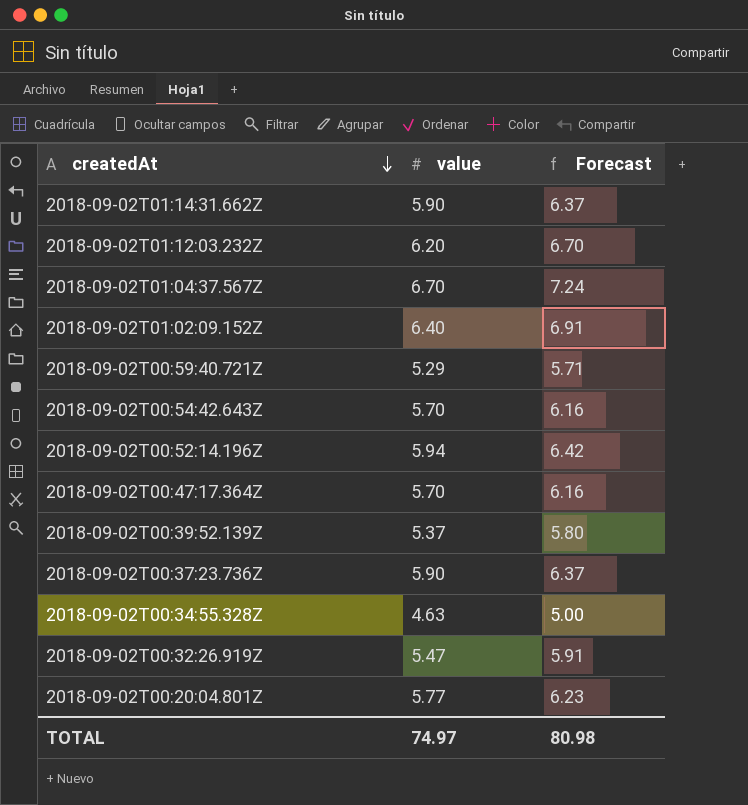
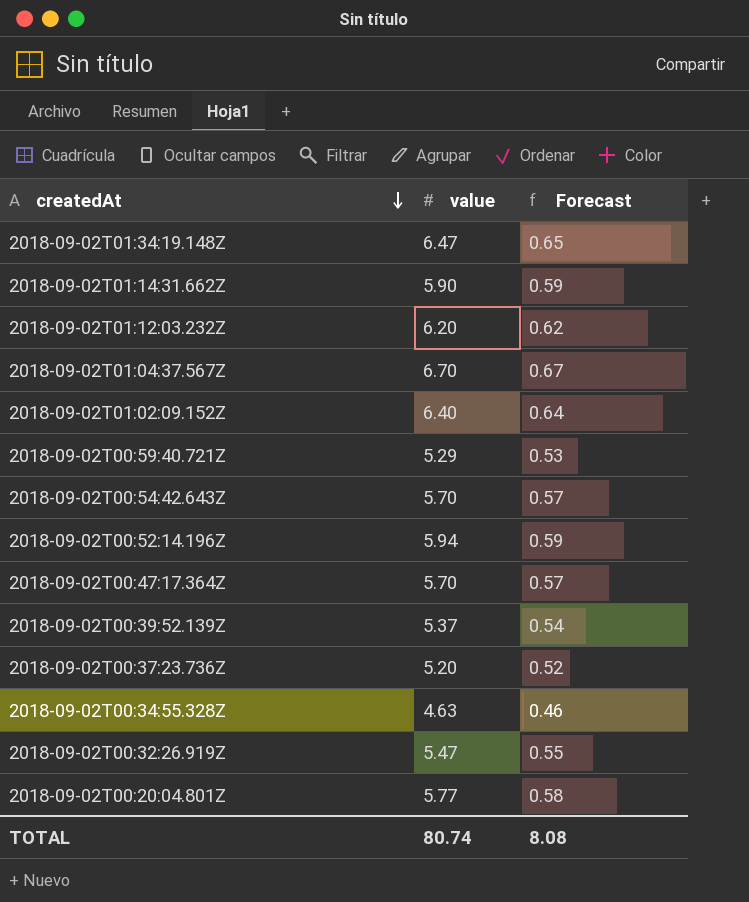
column Forecast | formula: [value] * 1.08 -> [value] * 0.1
row 2018-09-02T01:34:19.148Z: none -> 6.47 | 0.65
2018-09-02T00:37:23.736Z | value: 5.90 -> 5.20
TOTAL | value: 74.97 -> 80.74
TOTAL | Forecast: 80.98 -> 8.08

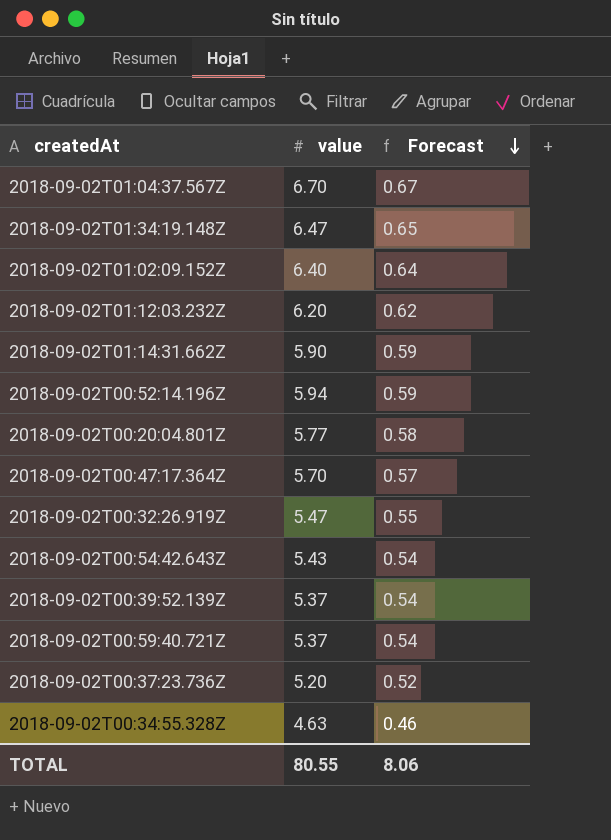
row order: createdAt descending -> Forecast descending
2018-09-02T00:54:42.643Z | value: 5.70 -> 5.43
2018-09-02T00:54:42.643Z | Forecast: 0.57 -> 0.54
2018-09-02T00:59:40.721Z | value: 5.29 -> 5.37
2018-09-02T00:59:40.721Z | Forecast: 0.53 -> 0.54
TOTAL | value: 80.74 -> 80.55
TOTAL | Forecast: 8.08 -> 8.06

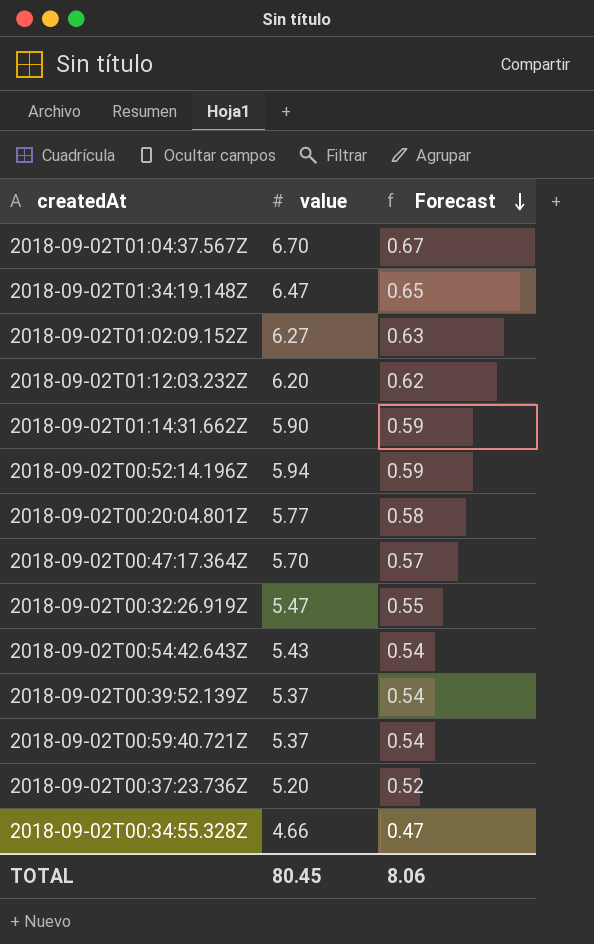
2018-09-02T01:02:09.152Z | value: 6.40 -> 6.27
2018-09-02T01:02:09.152Z | Forecast: 0.64 -> 0.63
2018-09-02T00:34:55.328Z | value: 4.63 -> 4.66
2018-09-02T00:34:55.328Z | Forecast: 0.46 -> 0.47
TOTAL | value: 80.55 -> 80.45

